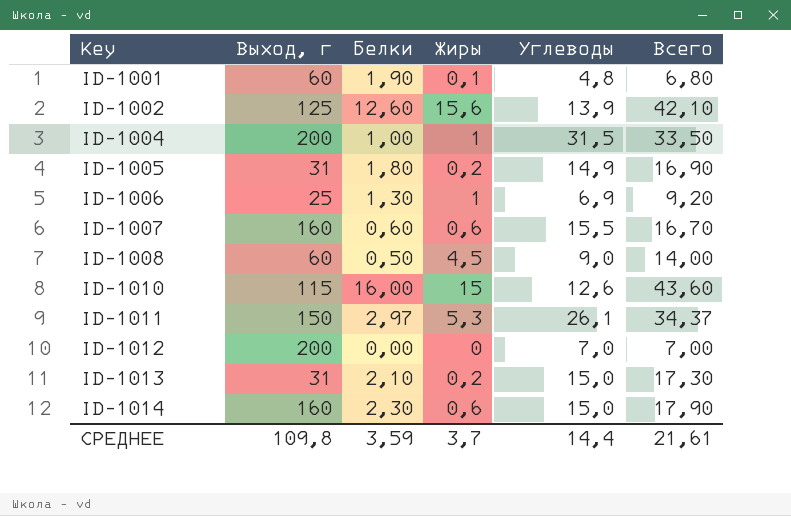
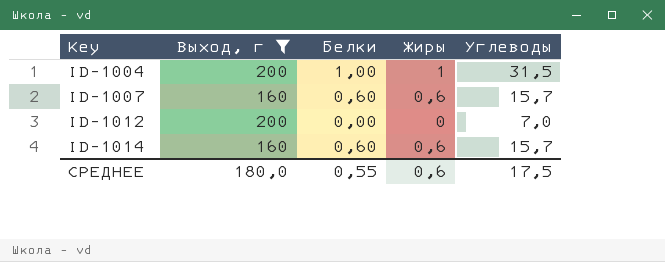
filter: none -> Выход, г >= 160
column Всего | formula: [Белки] + [Жиры] + [Углеводы] -> none
ID-1007 | Углеводы: 15,5 -> 15,7
ID-1014 | Белки: 2,30 -> 0,60
ID-1014 | Углеводы: 15,0 -> 15,7
СРЕДНЕЕ | Выход, г: 109,8 -> 180,0
СРЕДНЕЕ | Белки: 3,59 -> 0,55
СРЕДНЕЕ | Жиры: 3,7 -> 0,6
СРЕДНЕЕ | Углеводы: 14,4 -> 17,5

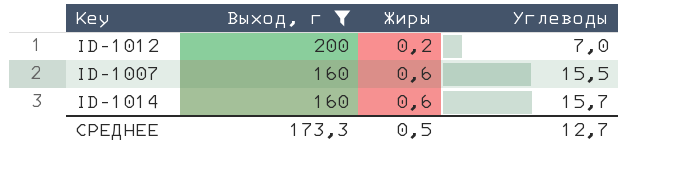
row order: Key ascending -> Выход, г descending
column Белки | position: 3 -> none
row ID-1004: 200 | 1,00 | 1 | 31,5 -> none
ID-1012 | Жиры: 0 -> 0,2
ID-1007 | Углеводы: 15,7 -> 15,5
СРЕДНЕЕ | Выход, г: 180,0 -> 173,3
СРЕДНЕЕ | Жиры: 0,6 -> 0,5
СРЕДНЕЕ | Углеводы: 17,5 -> 12,7

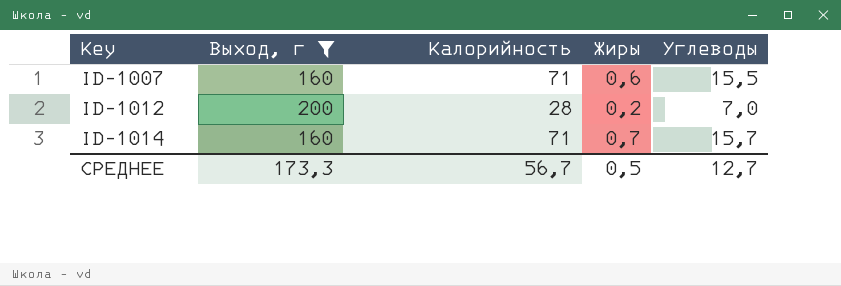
row order: Выход, г descending -> Key ascending
column Калорийность | position: none -> 3
ID-1014 | Жиры: 0,6 -> 0,7

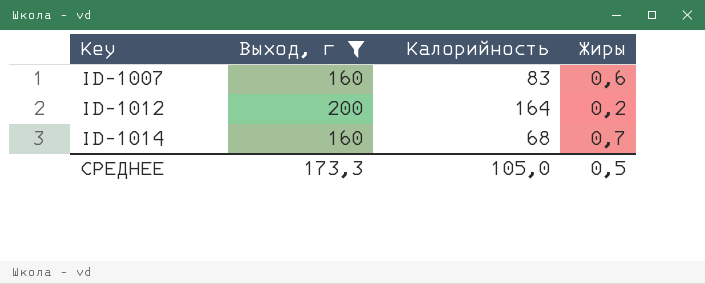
column Углеводы | position: 5 -> none
ID-1007 | Калорийность: 71 -> 83
ID-1012 | Калорийность: 28 -> 164
ID-1014 | Калорийность: 71 -> 68
СРЕДНЕЕ | Калорийность: 56,7 -> 105,0

